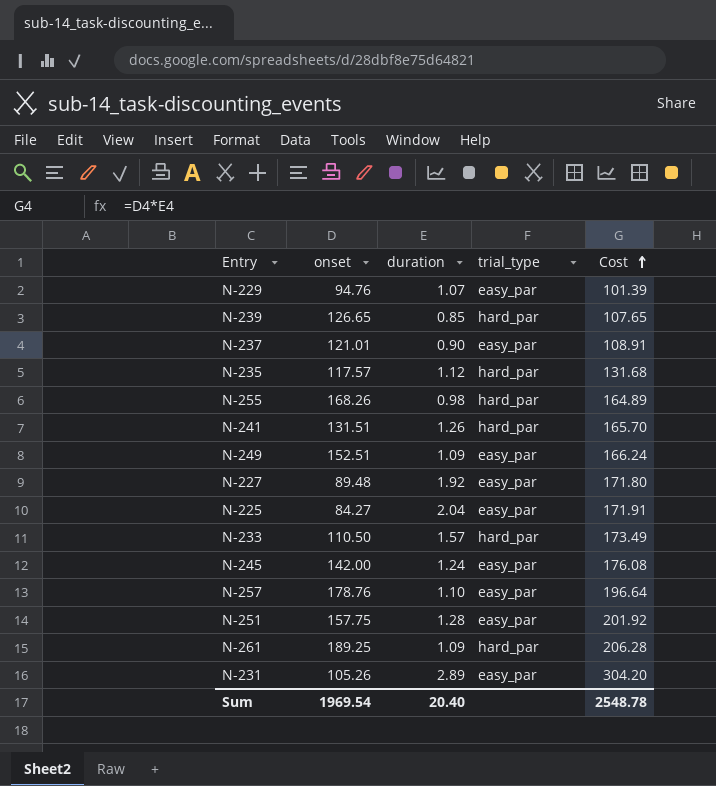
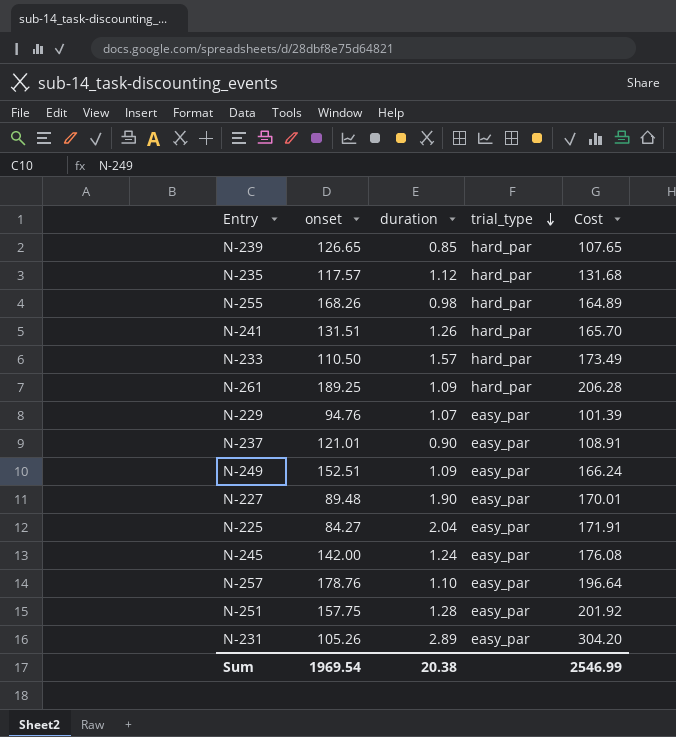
row order: Cost ascending -> trial_type descending
N-227 | duration: 1.92 -> 1.90
N-227 | Cost: 171.80 -> 170.01
Sum | duration: 20.40 -> 20.38
Sum | Cost: 2548.78 -> 2546.99

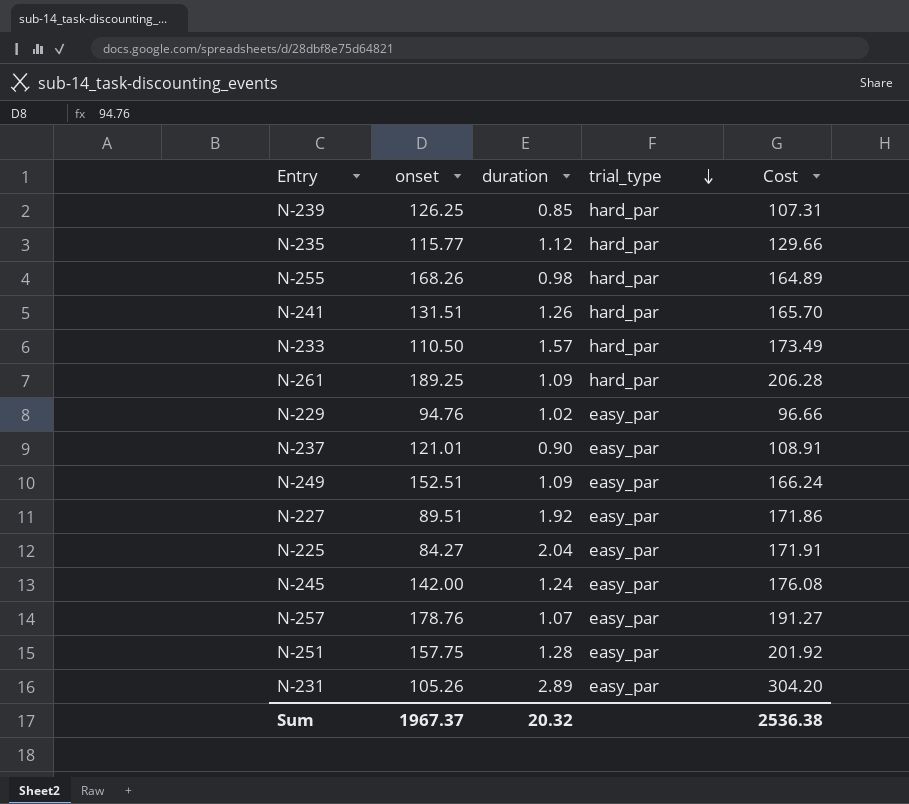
N-239 | onset: 126.65 -> 126.25
N-239 | Cost: 107.65 -> 107.31
N-235 | onset: 117.57 -> 115.77
N-235 | Cost: 131.68 -> 129.66
N-229 | duration: 1.07 -> 1.02
N-229 | Cost: 101.39 -> 96.66
N-227 | onset: 89.48 -> 89.51
N-227 | duration: 1.90 -> 1.92
N-227 | Cost: 170.01 -> 171.86
N-257 | duration: 1.10 -> 1.07
N-257 | Cost: 196.64 -> 191.27
Sum | onset: 1969.54 -> 1967.37
Sum | duration: 20.38 -> 20.32
Sum | Cost: 2546.99 -> 2536.38

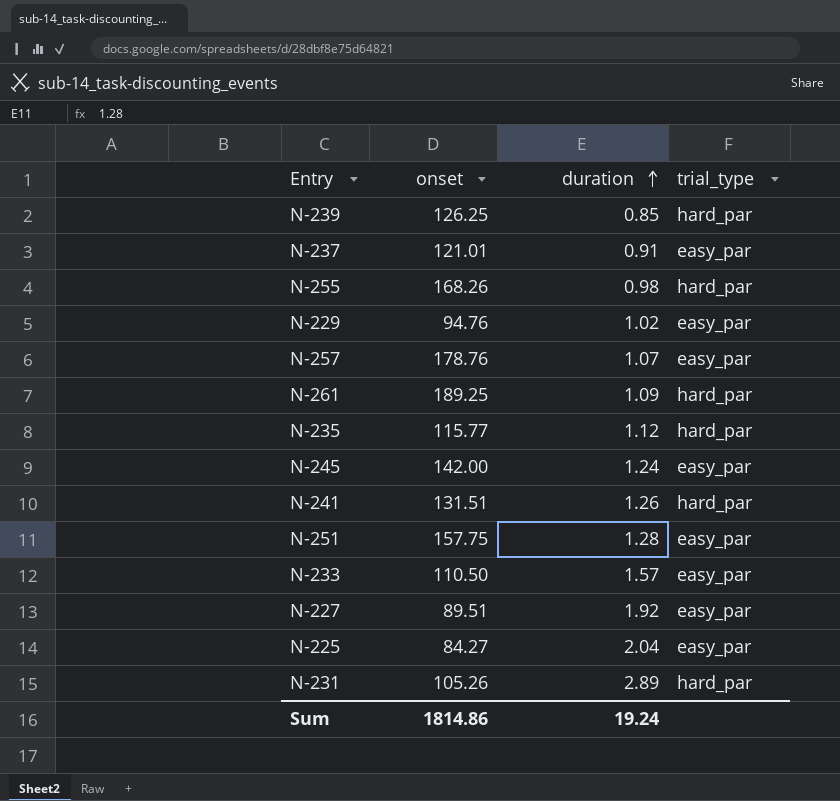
row order: trial_type descending -> duration ascending
column Cost | formula: [onset] * [duration] -> none
row N-249: 152.51 | 1.09 | easy_par | 166.24 -> none
N-237 | duration: 0.90 -> 0.91
N-233 | trial_type: hard_par -> easy_par
N-231 | trial_type: easy_par -> hard_par
Sum | onset: 1967.37 -> 1814.86
Sum | duration: 20.32 -> 19.24

